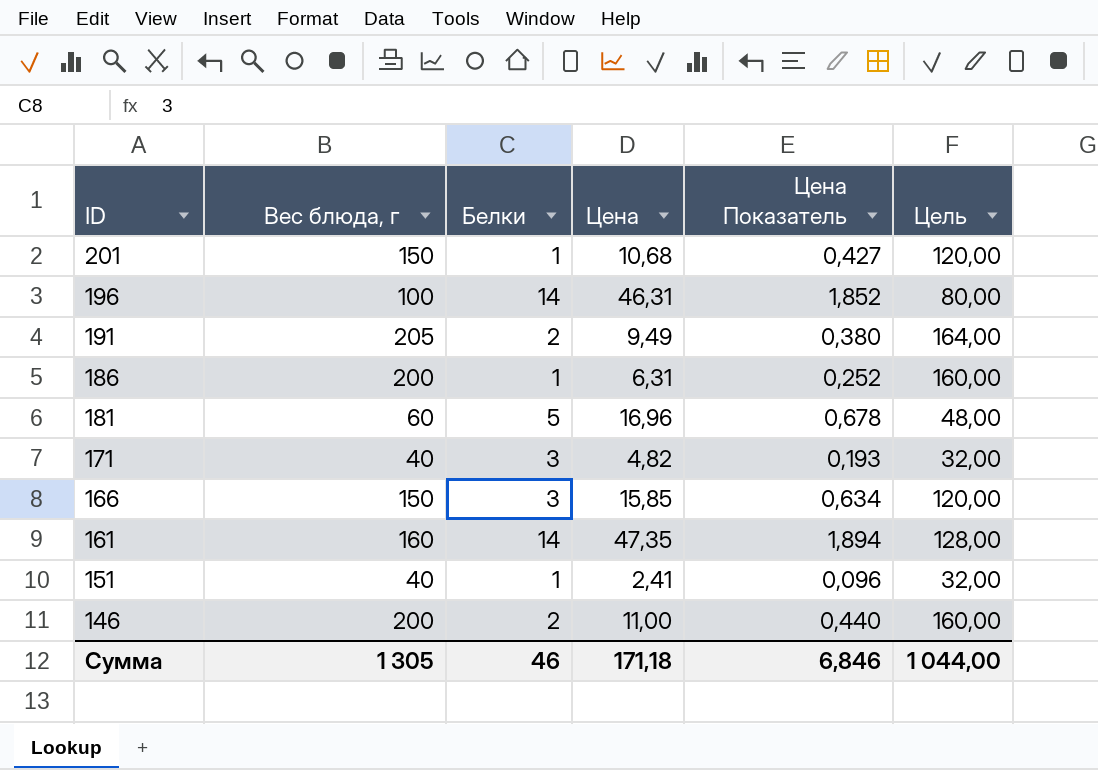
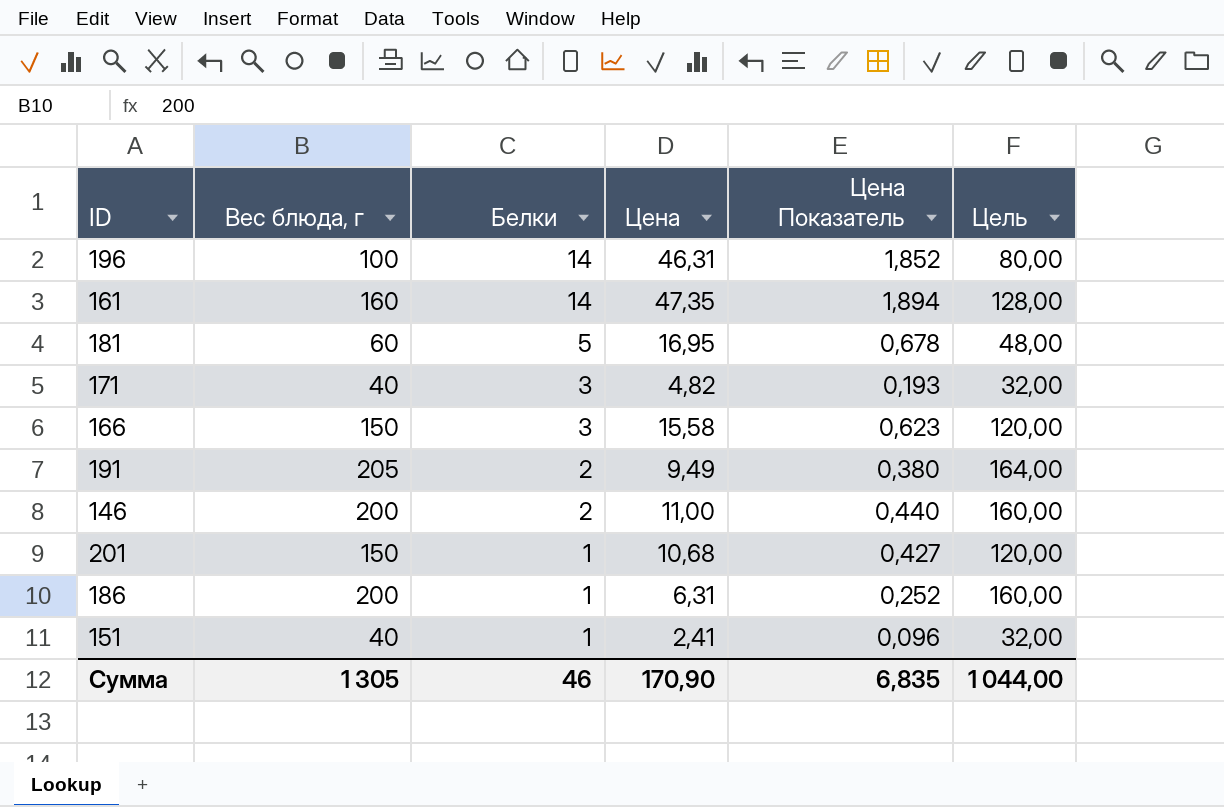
row order: ID descending -> Белки descending
181 | Цена: 16,96 -> 16,95
166 | Цена: 15,85 -> 15,58
166 | Цена Показатель: 0,634 -> 0,623
Сумма | Цена: 171,18 -> 170,90
Сумма | Цена Показатель: 6,846 -> 6,835

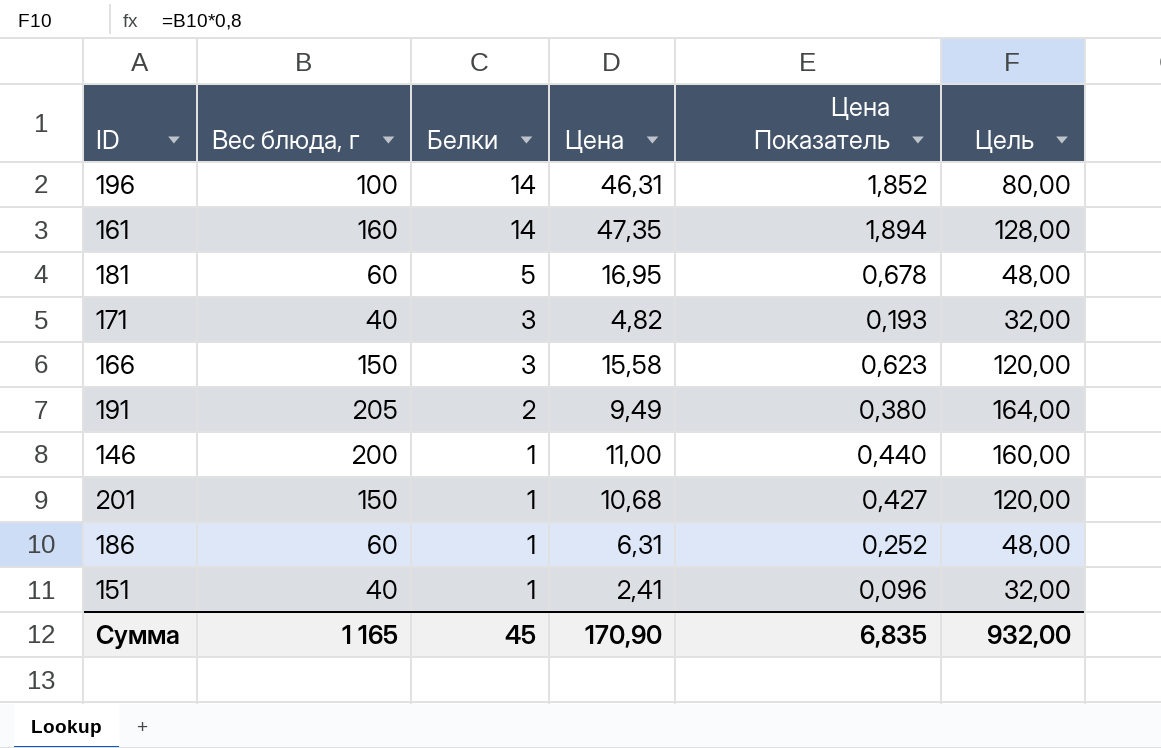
146 | Белки: 2 -> 1
186 | Вес блюда, г: 200 -> 60
186 | Цель: 160,00 -> 48,00
Сумма | Вес блюда, г: 1 305 -> 1 165
Сумма | Белки: 46 -> 45
Сумма | Цель: 1 044,00 -> 932,00

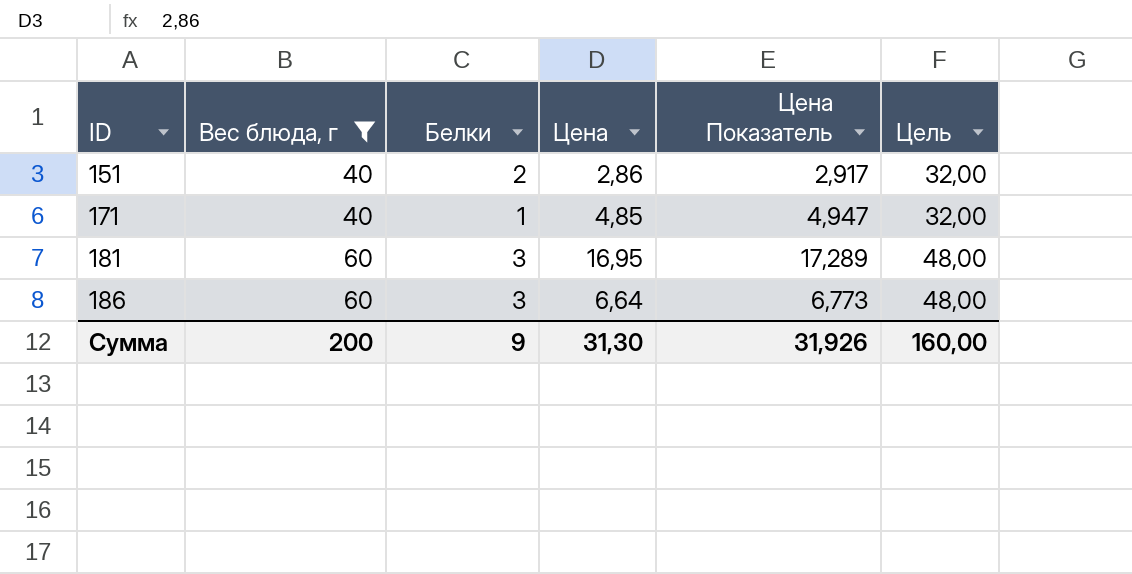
filter: none -> Вес блюда, г <= 60
row order: Белки descending -> ID ascending
column Цена Показатель | formula: [Цена] * 0,04 -> [Цена] * 1,02
151 | Белки: 1 -> 2
151 | Цена: 2,41 -> 2,86
171 | Белки: 3 -> 1
171 | Цена: 4,82 -> 4,85
181 | Белки: 5 -> 3
186 | Белки: 1 -> 3
186 | Цена: 6,31 -> 6,64
Сумма | Вес блюда, г: 1 165 -> 200
Сумма | Белки: 45 -> 9
Сумма | Цена: 170,90 -> 31,30
Сумма | Цена Показатель: 6,835 -> 31,926
Сумма | Цель: 932,00 -> 160,00

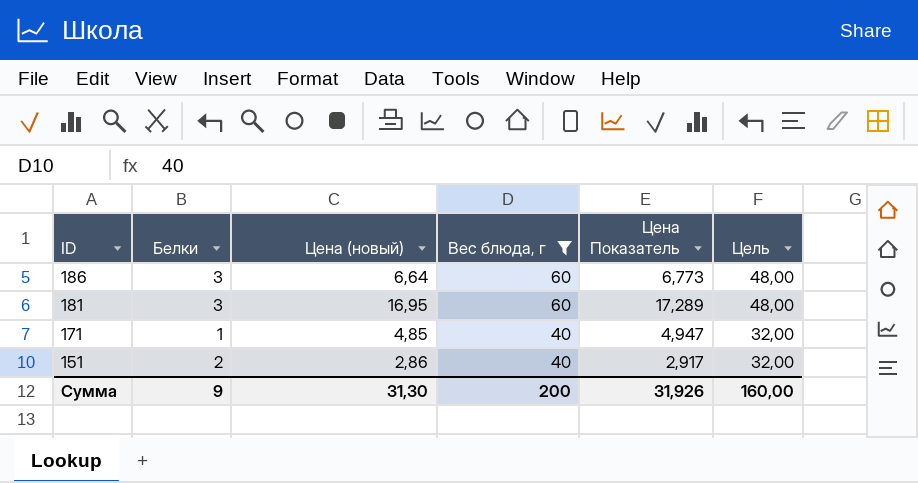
row order: ID ascending -> ID descending
column name: Цена -> Цена (новый)
column Вес блюда, г | position: 2 -> 4

